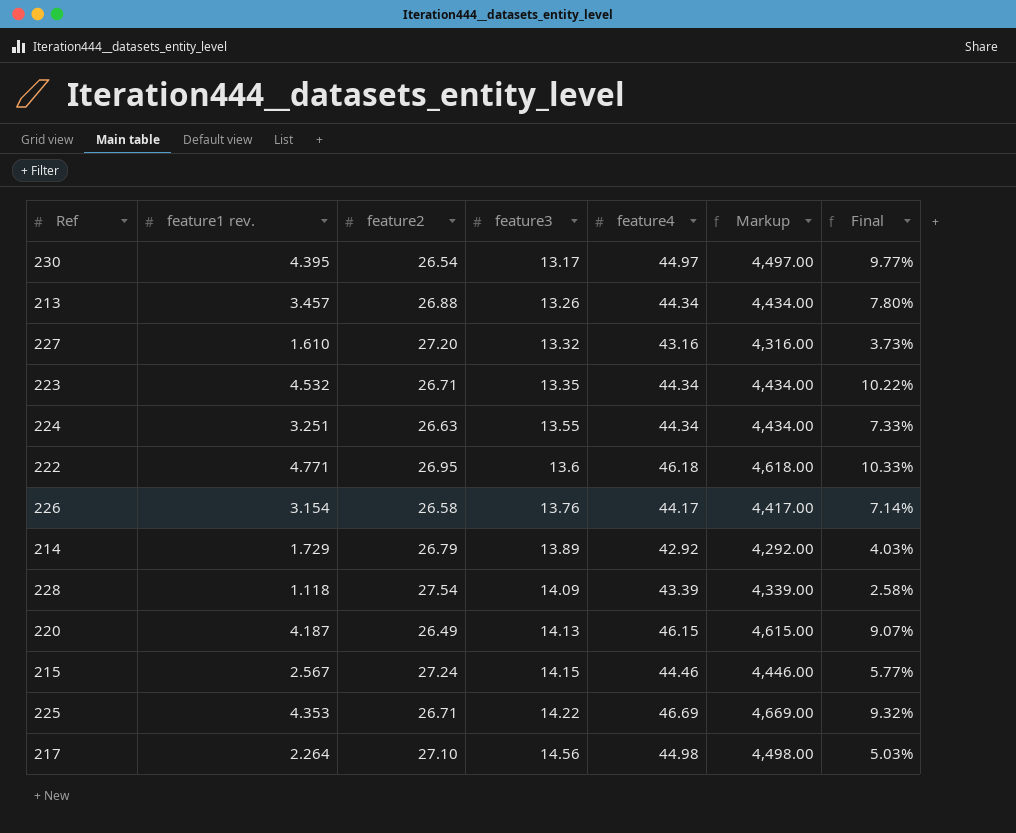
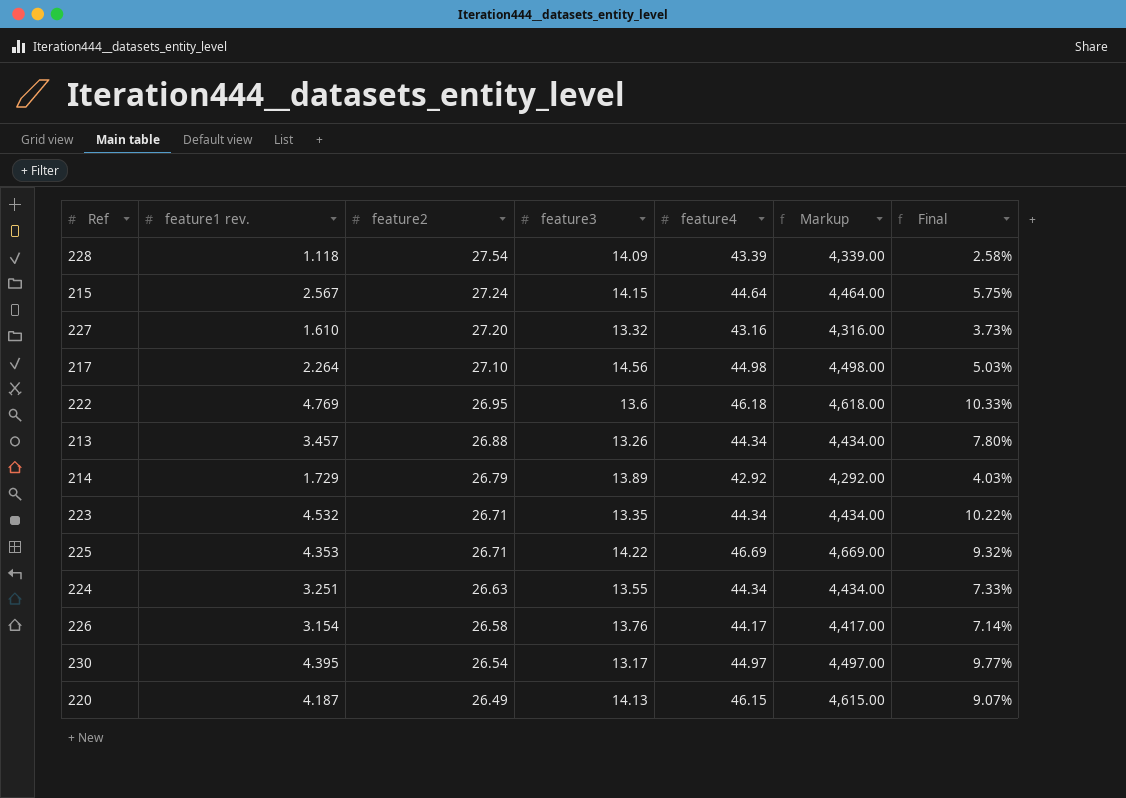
row order: feature3 ascending -> feature2 descending
215 | feature4: 44.46 -> 44.64
215 | Markup: 4,446.00 -> 4,464.00
215 | Final: 5.77% -> 5.75%
222 | feature1 rev.: 4.771 -> 4.769

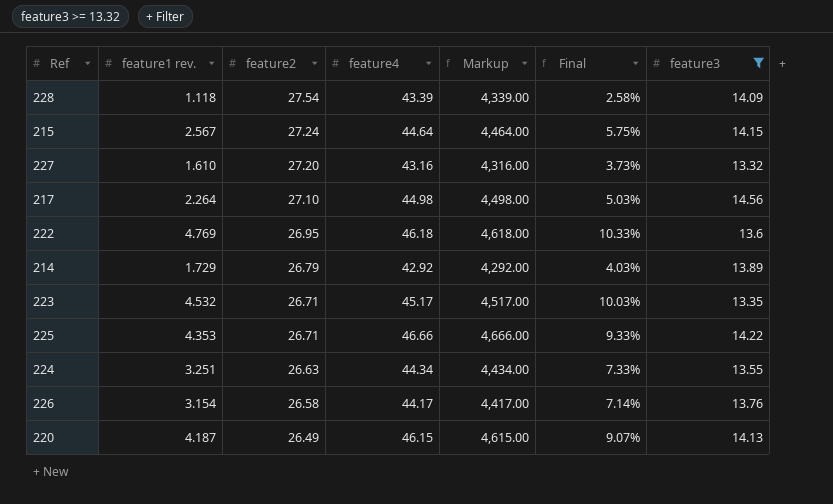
filter: none -> feature3 >= 13.32
column feature3 | position: 4 -> 7
223 | feature4: 44.34 -> 45.17
223 | Markup: 4,434.00 -> 4,517.00
223 | Final: 10.22% -> 10.03%
225 | feature4: 46.69 -> 46.66
225 | Markup: 4,669.00 -> 4,666.00
225 | Final: 9.32% -> 9.33%

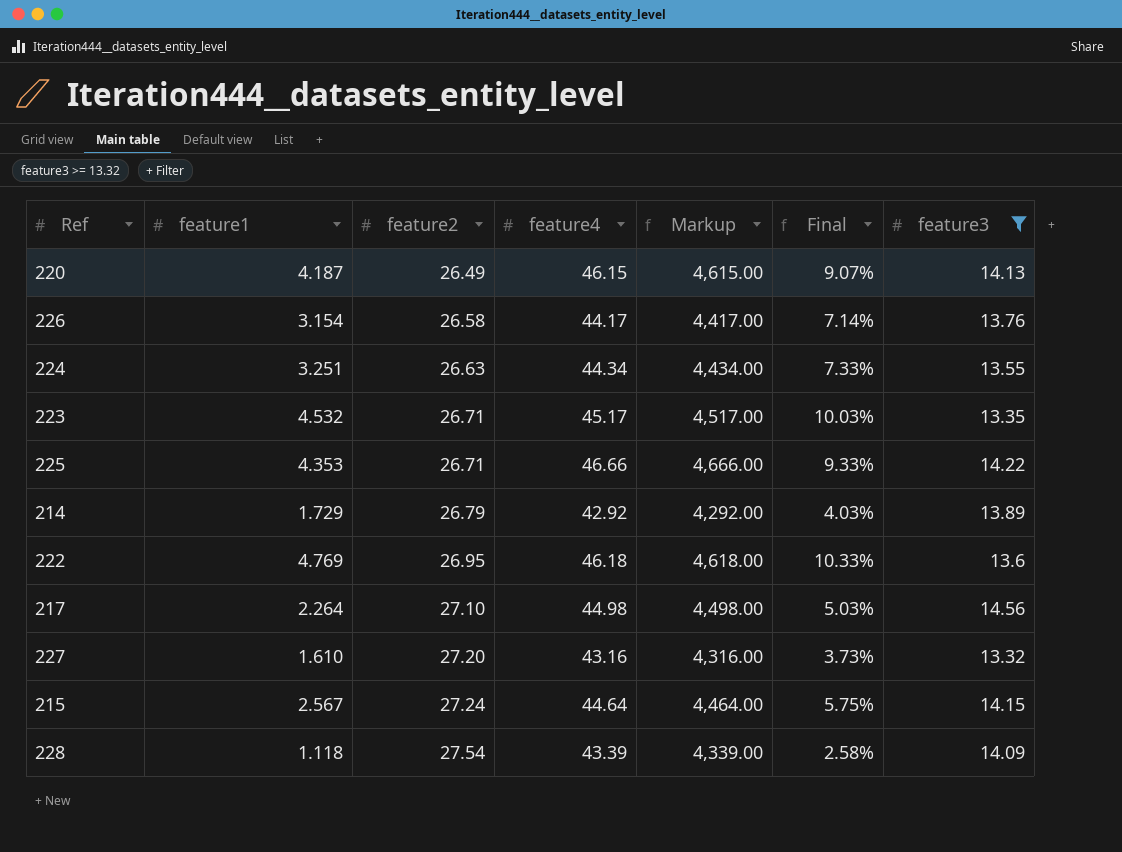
row order: feature2 descending -> feature2 ascending
column name: feature1 rev. -> feature1

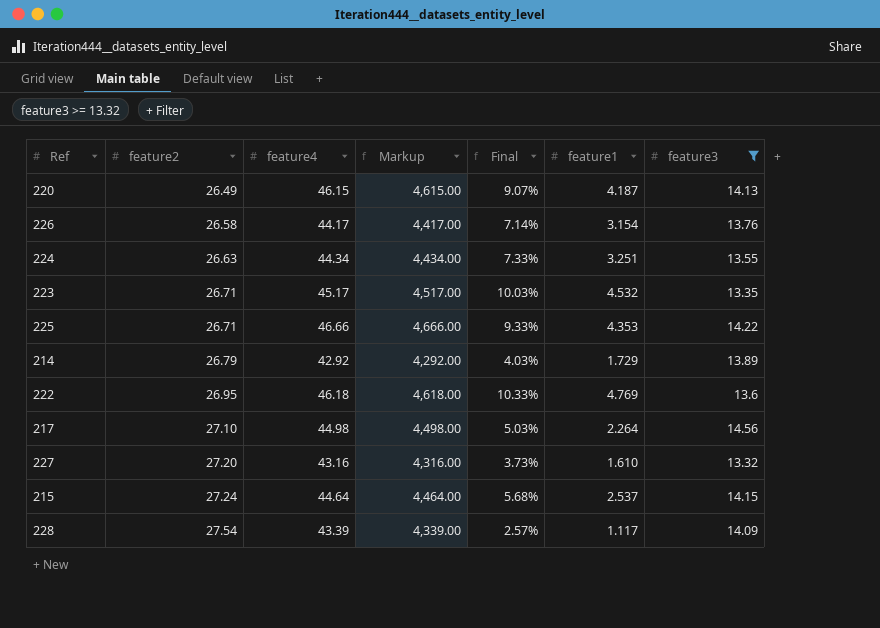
column feature1 | position: 2 -> 6
215 | Final: 5.75% -> 5.68%
215 | feature1: 2.567 -> 2.537
228 | Final: 2.58% -> 2.57%
228 | feature1: 1.118 -> 1.117

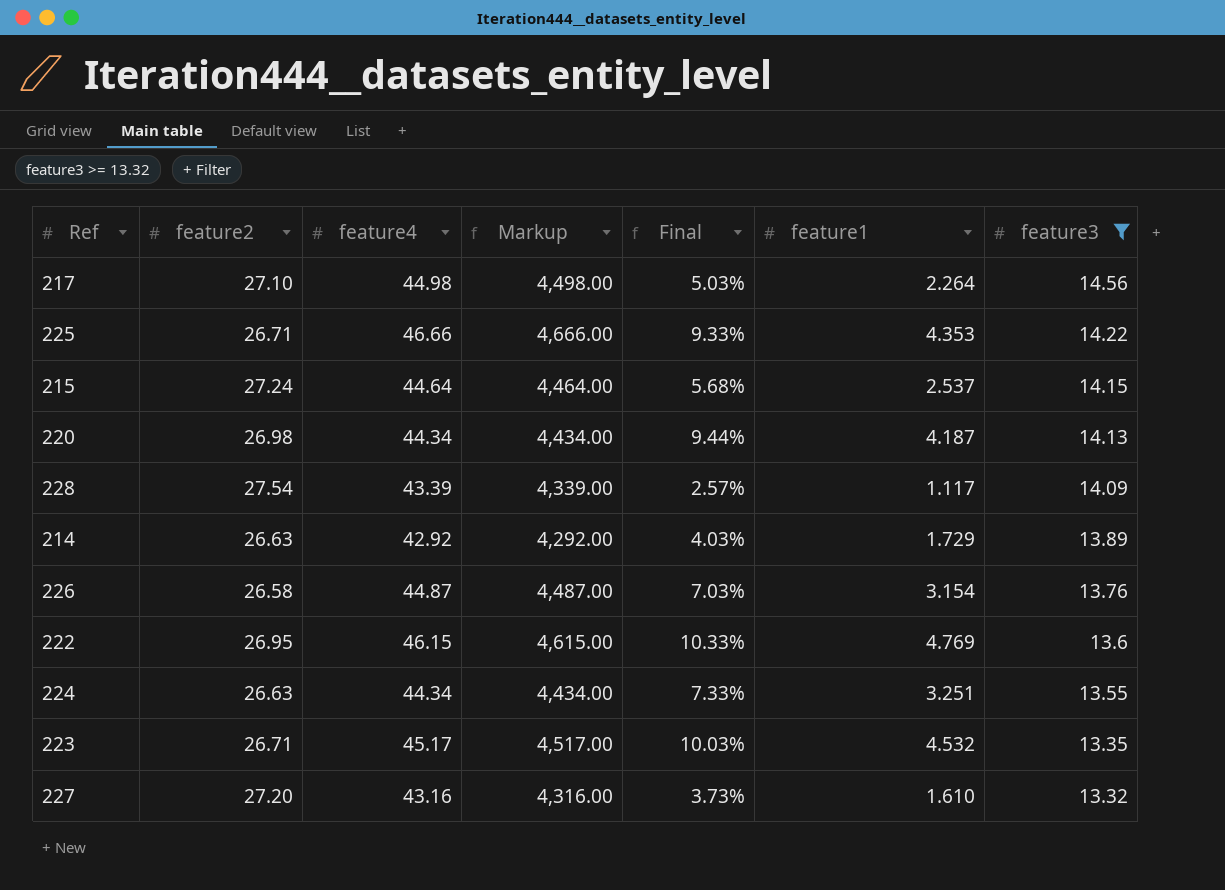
row order: feature2 ascending -> feature3 descending
220 | feature2: 26.49 -> 26.98
220 | feature4: 46.15 -> 44.34
220 | Markup: 4,615.00 -> 4,434.00
220 | Final: 9.07% -> 9.44%
214 | feature2: 26.79 -> 26.63
226 | feature4: 44.17 -> 44.87
226 | Markup: 4,417.00 -> 4,487.00
226 | Final: 7.14% -> 7.03%
222 | feature4: 46.18 -> 46.15
222 | Markup: 4,618.00 -> 4,615.00

